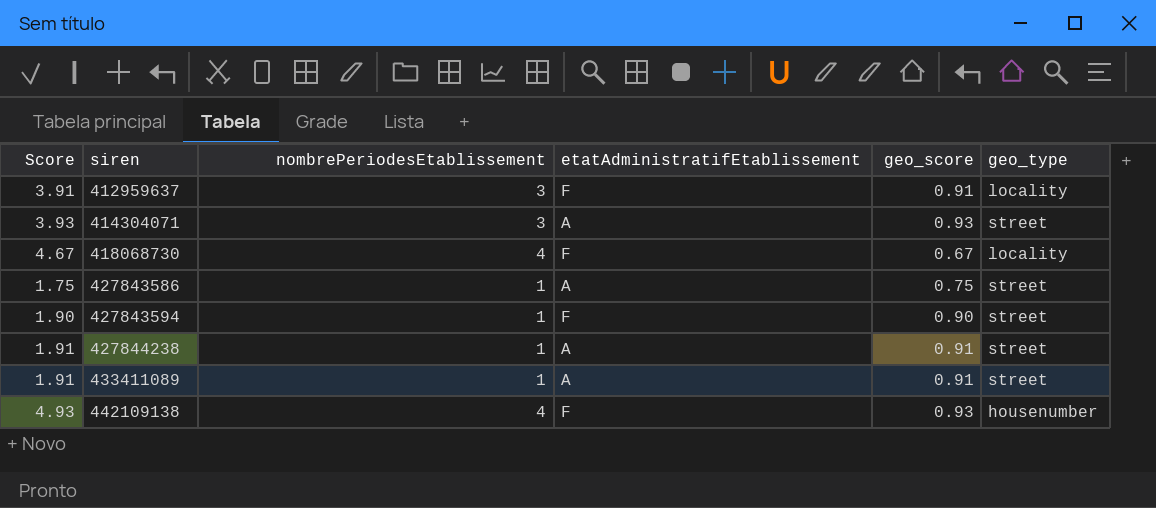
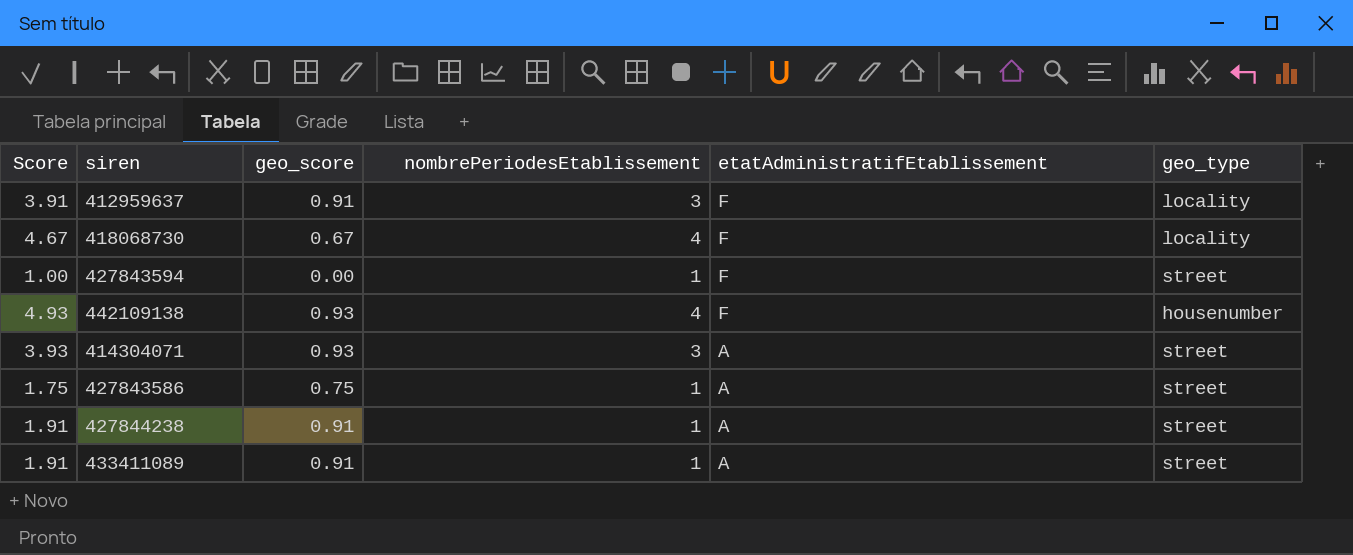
row order: siren ascending -> etatAdministratifEtablissement descending
column geo_score | position: 5 -> 3
427843594 | Score: 1.90 -> 1.00
427843594 | geo_score: 0.90 -> 0.00

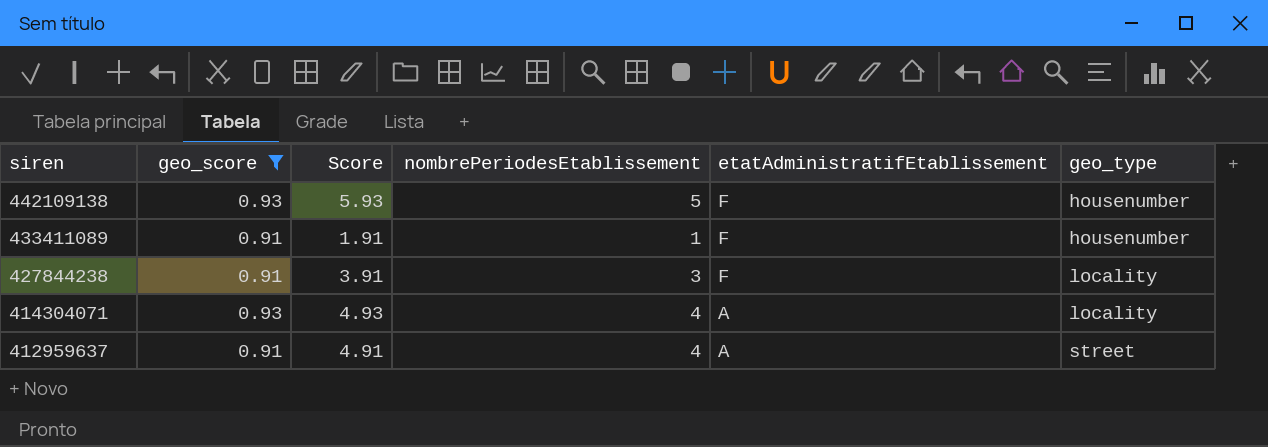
filter: none -> geo_score >= 0.91
row order: etatAdministratifEtablissement descending -> siren descending
column Score | position: 1 -> 3
442109138 | Score: 4.93 -> 5.93
442109138 | nombrePeriodesEtablissement: 4 -> 5
433411089 | etatAdministratifEtablissement: A -> F
433411089 | geo_type: street -> housenumber
427844238 | Score: 1.91 -> 3.91
427844238 | nombrePeriodesEtablissement: 1 -> 3
427844238 | etatAdministratifEtablissement: A -> F
427844238 | geo_type: street -> locality
414304071 | Score: 3.93 -> 4.93
414304071 | nombrePeriodesEtablissement: 3 -> 4
414304071 | geo_type: street -> locality
412959637 | Score: 3.91 -> 4.91
412959637 | nombrePeriodesEtablissement: 3 -> 4
412959637 | etatAdministratifEtablissement: F -> A
412959637 | geo_type: locality -> street

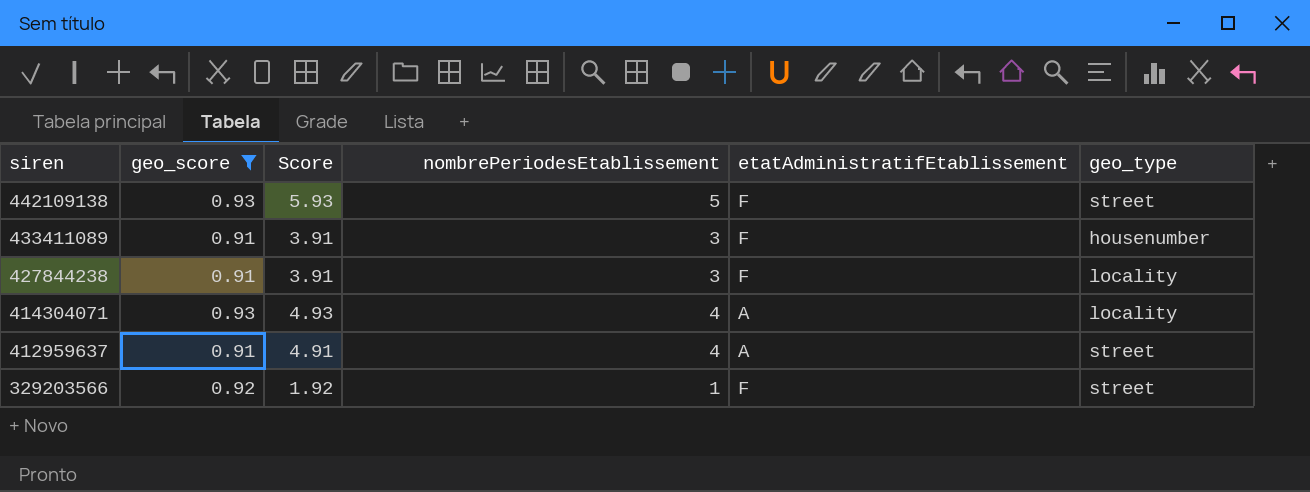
442109138 | geo_type: housenumber -> street
433411089 | Score: 1.91 -> 3.91
433411089 | nombrePeriodesEtablissement: 1 -> 3
row 329203566: none -> 0.92 | 1.92 | 1 | F | street

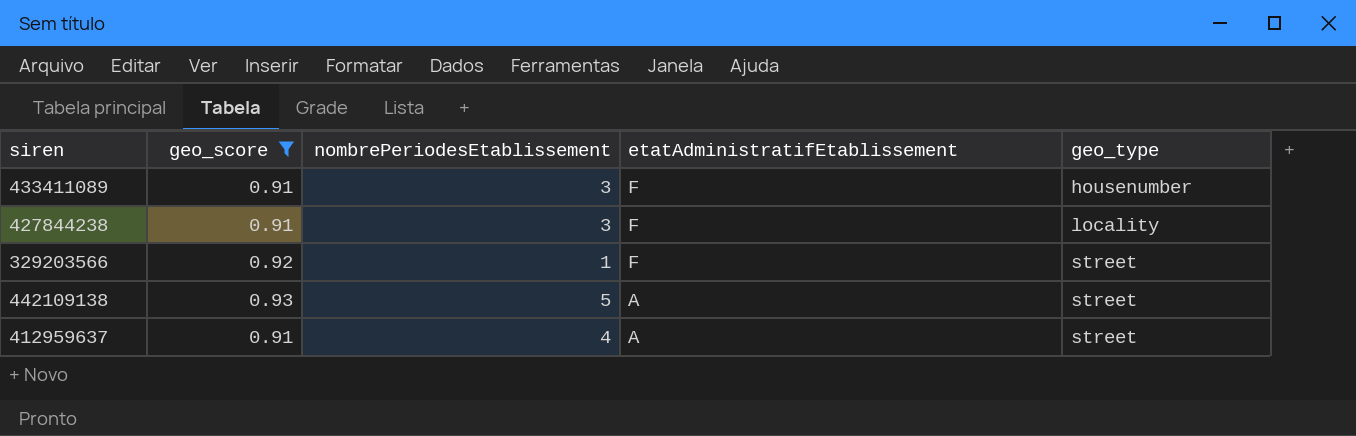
row order: siren descending -> etatAdministratifEtablissement descending
column Score | formula: [geo_score] + [nombrePeriodesEtablissement] -> none
row 414304071: 0.93 | 4.93 | 4 | A | locality -> none
442109138 | etatAdministratifEtablissement: F -> A

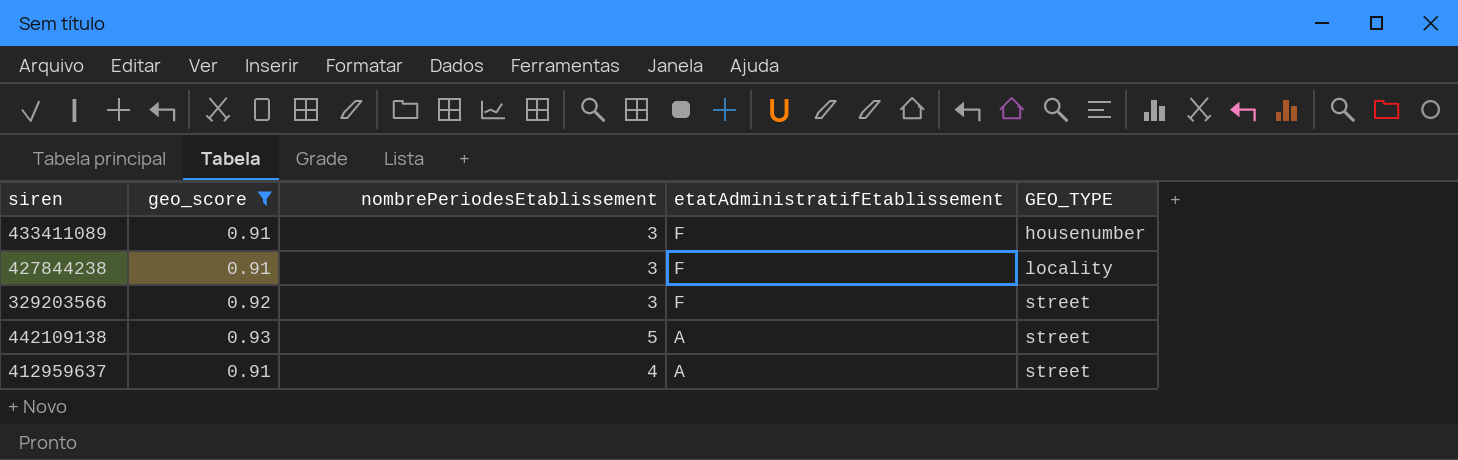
column name: geo_type -> GEO_TYPE
329203566 | nombrePeriodesEtablissement: 1 -> 3

